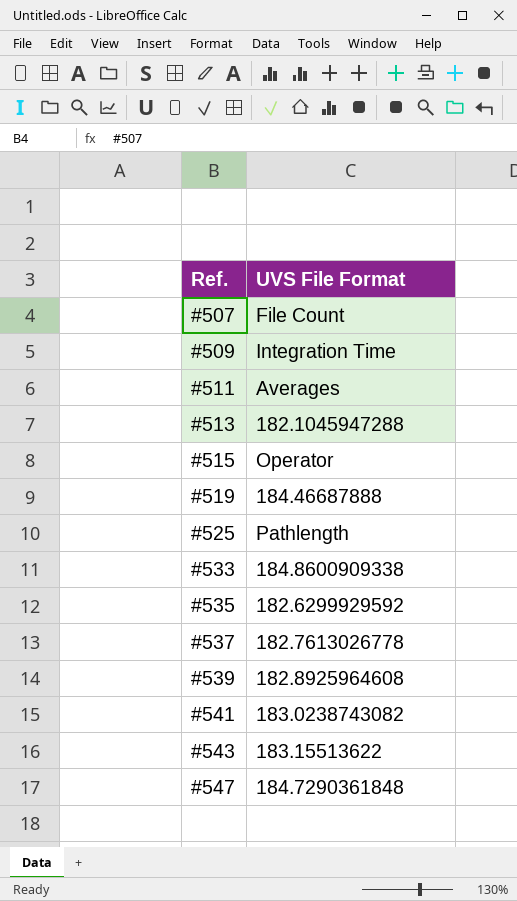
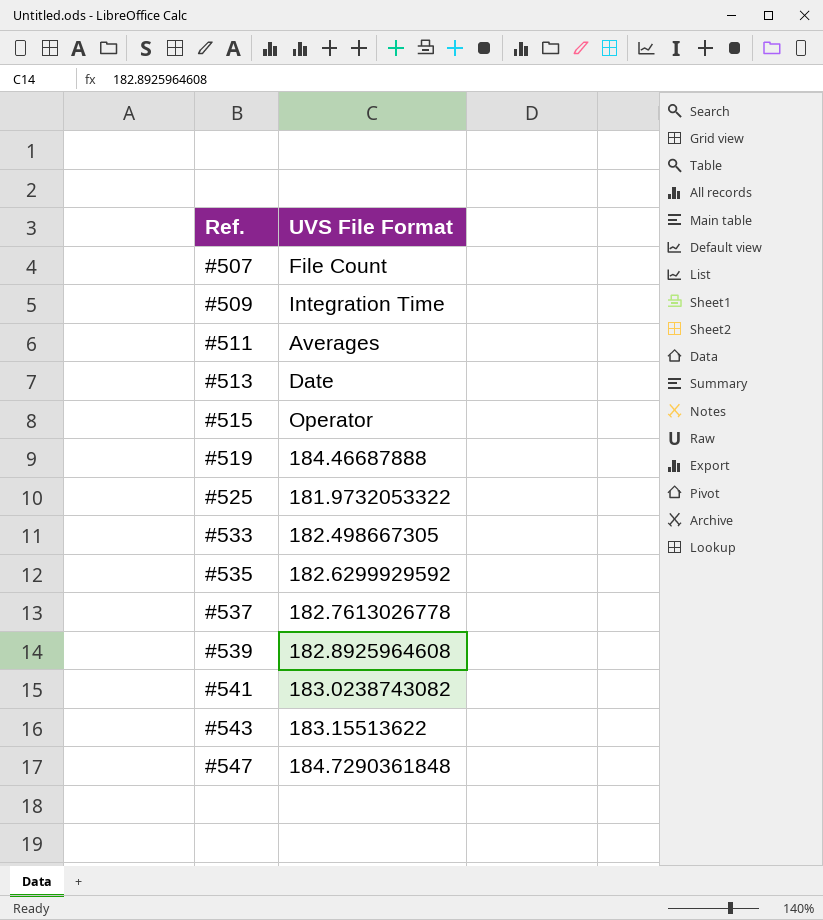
#513 | UVS File Format: 182.1045947288 -> Date
#525 | UVS File Format: Pathlength -> 181.9732053322
#533 | UVS File Format: 184.8600909338 -> 182.498667305

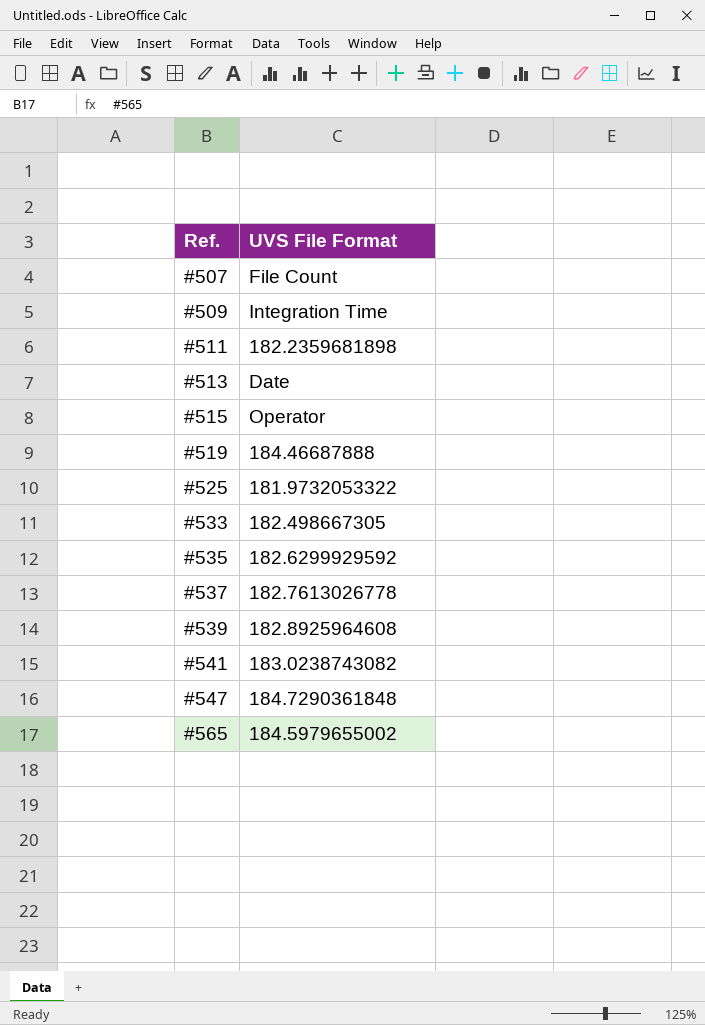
row #543: 183.15513622 -> none
#511 | UVS File Format: Averages -> 182.2359681898
row #565: none -> 184.5979655002

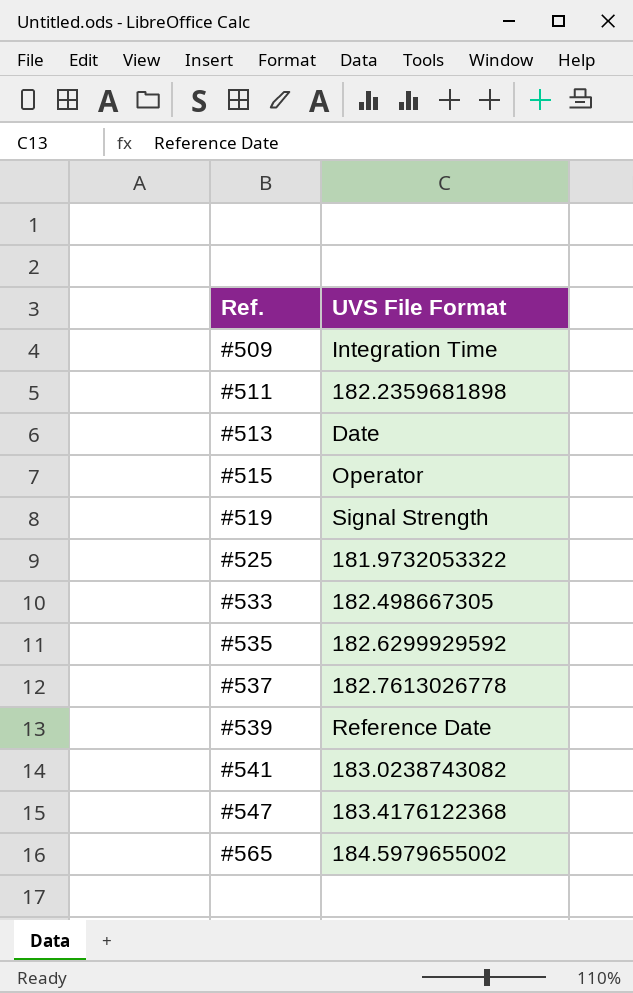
row #507: File Count -> none
#519 | UVS File Format: 184.46687888 -> Signal Strength
#539 | UVS File Format: 182.8925964608 -> Reference Date
#547 | UVS File Format: 184.7290361848 -> 183.4176122368

